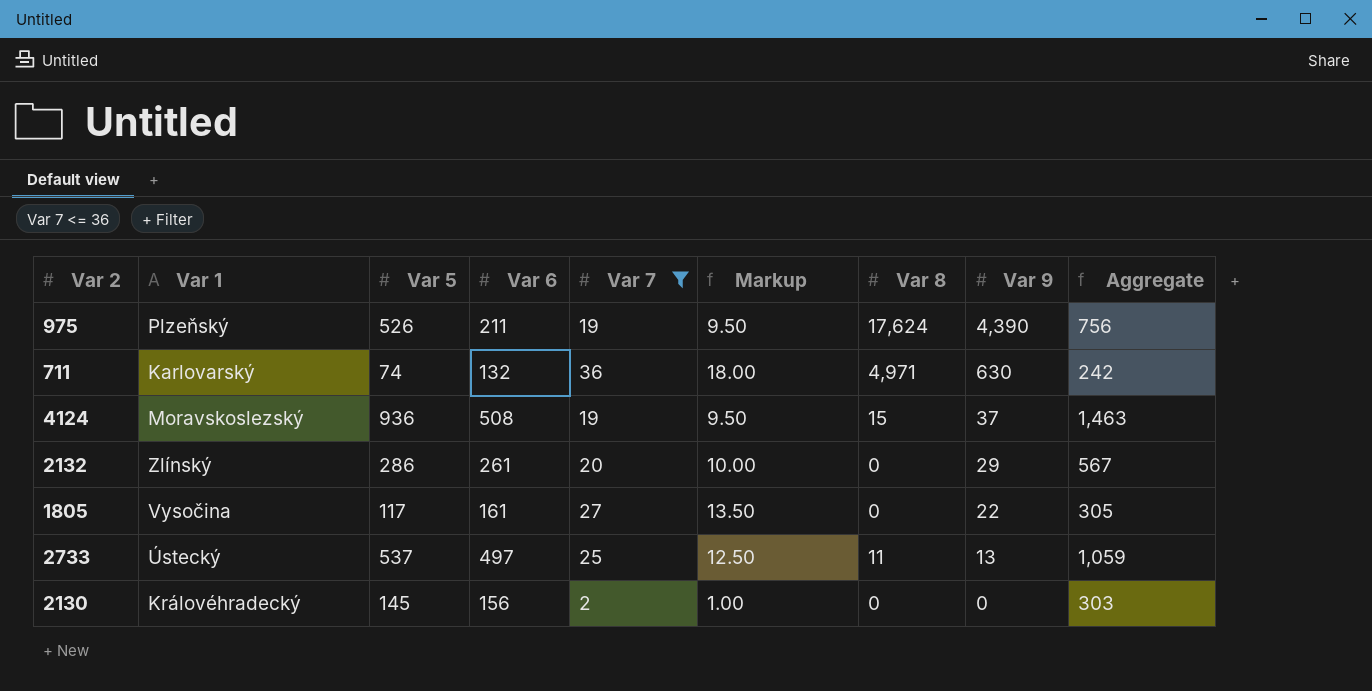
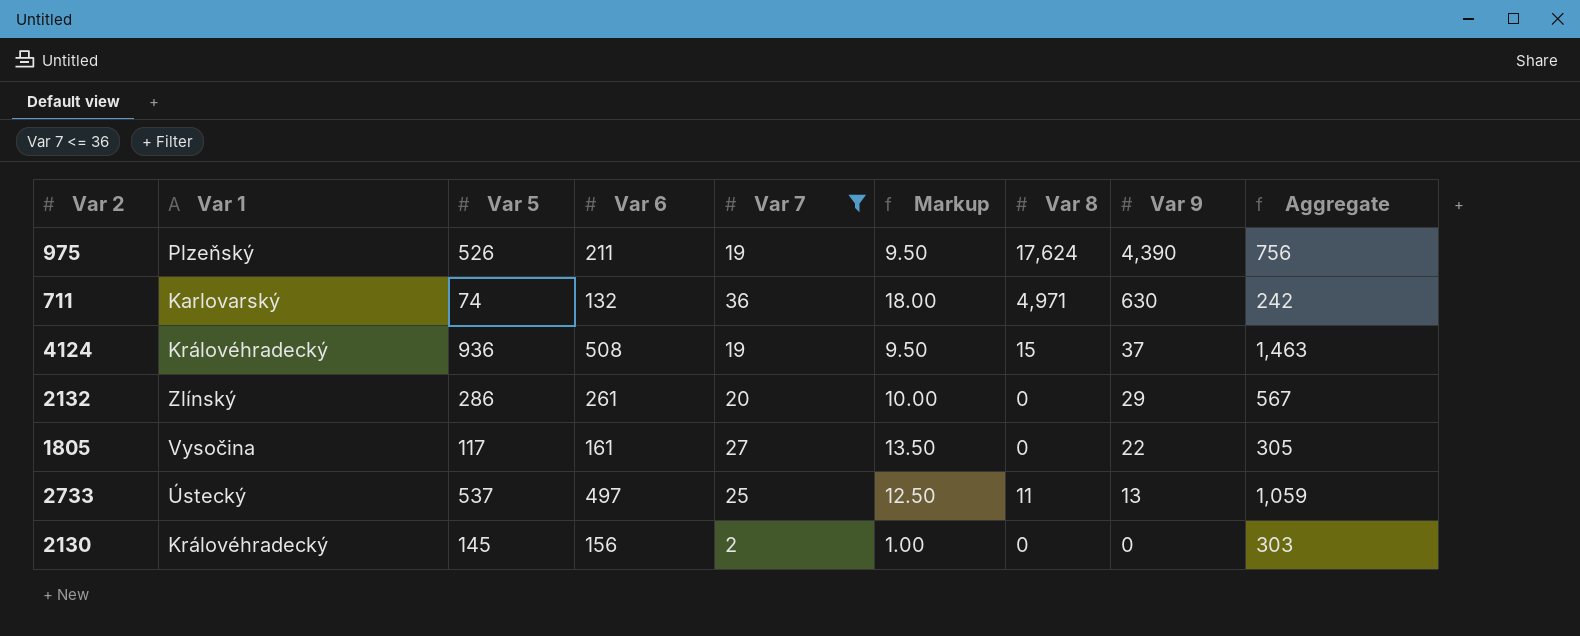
4124 | Var 1: Moravskoslezský -> Královéhradecký

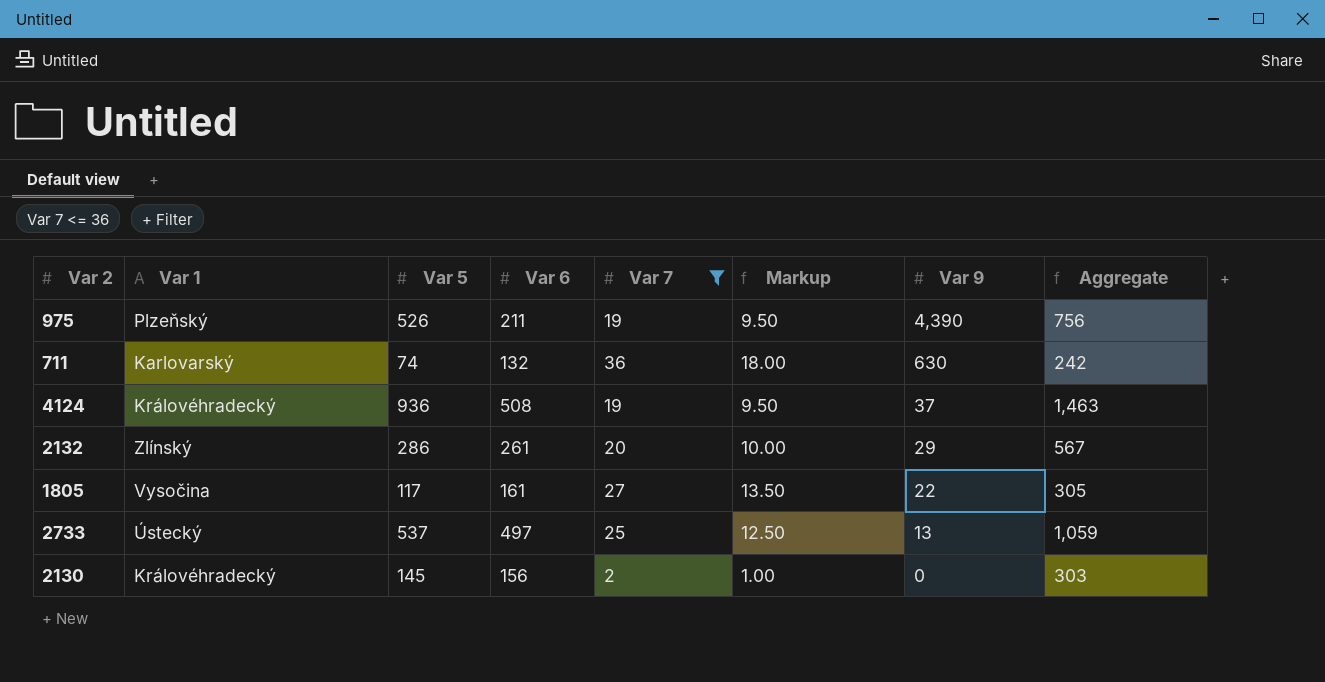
column Var 8 | position: 7 -> none

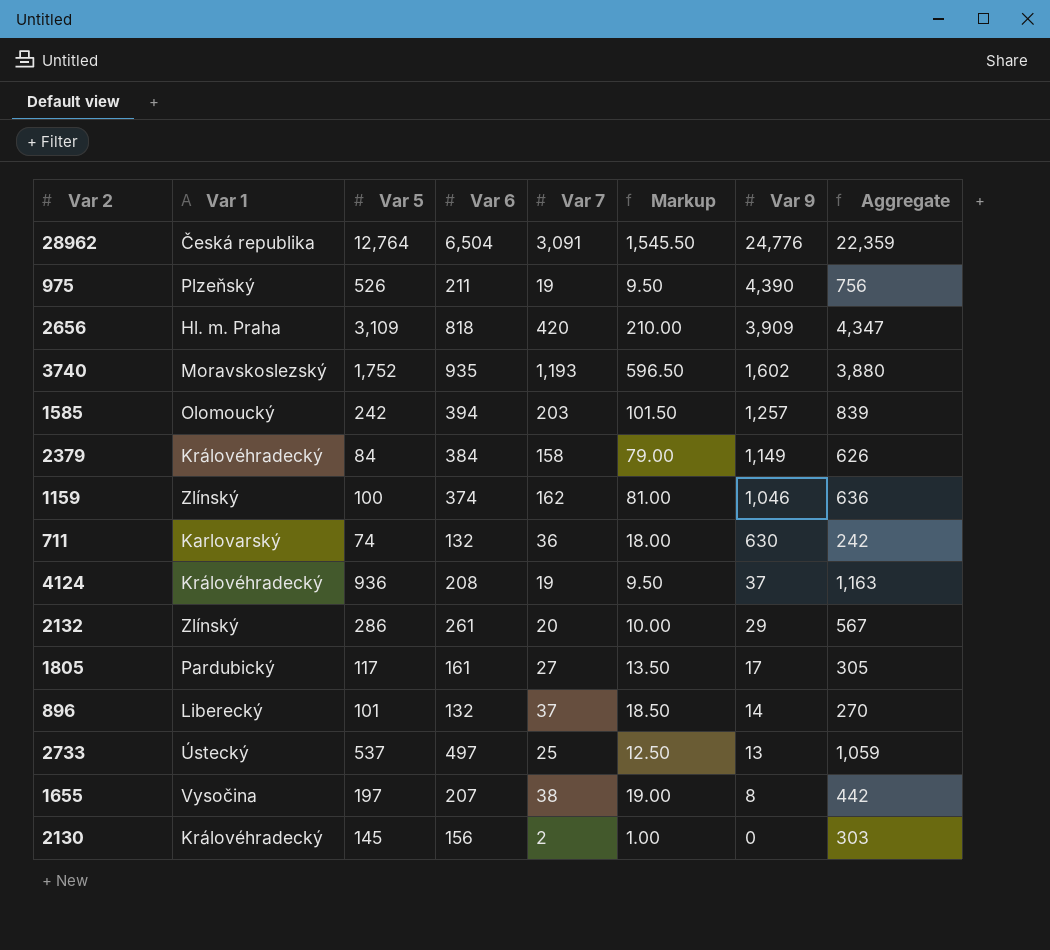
filter: Var 7 <= 36 -> none
4124 | Var 6: 508 -> 208
4124 | Aggregate: 1,463 -> 1,163
1805 | Var 1: Vysočina -> Pardubický
1805 | Var 9: 22 -> 17

